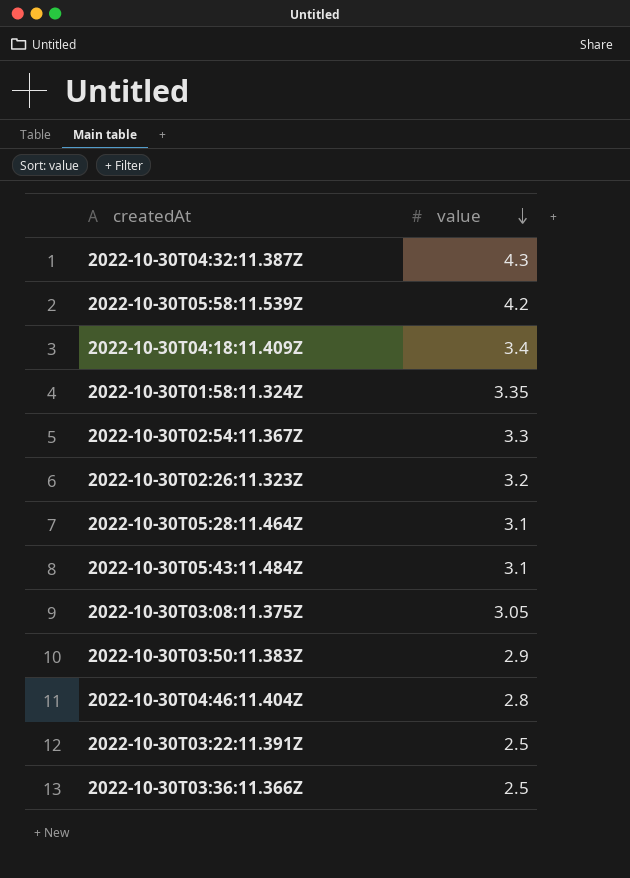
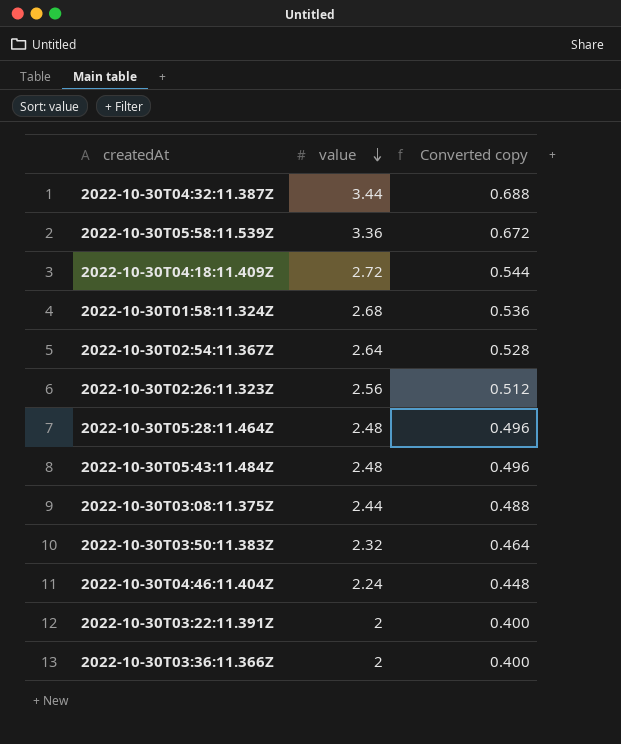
column Converted copy | formula: none -> [value] * 0.2
2022-10-30T04:32:11.387Z | value: 4.3 -> 3.44
2022-10-30T05:58:11.539Z | value: 4.2 -> 3.36
2022-10-30T04:18:11.409Z | value: 3.4 -> 2.72
2022-10-30T01:58:11.324Z | value: 3.35 -> 2.68
2022-10-30T02:54:11.367Z | value: 3.3 -> 2.64
2022-10-30T02:26:11.323Z | value: 3.2 -> 2.56
2022-10-30T05:28:11.464Z | value: 3.1 -> 2.48
2022-10-30T05:43:11.484Z | value: 3.1 -> 2.48
2022-10-30T03:08:11.375Z | value: 3.05 -> 2.44
2022-10-30T03:50:11.383Z | value: 2.9 -> 2.32
2022-10-30T04:46:11.404Z | value: 2.8 -> 2.24
2022-10-30T03:22:11.391Z | value: 2.5 -> 2
2022-10-30T03:36:11.366Z | value: 2.5 -> 2

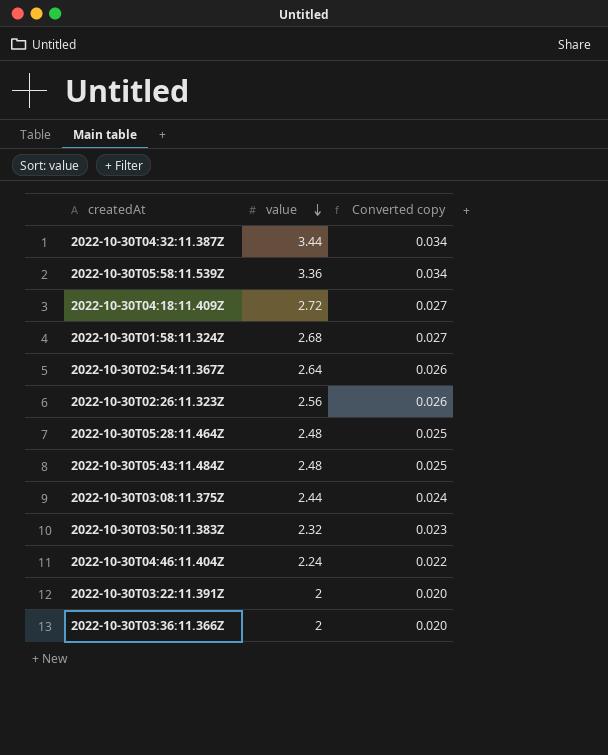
column Converted copy | formula: [value] * 0.2 -> [value] * 0.01

